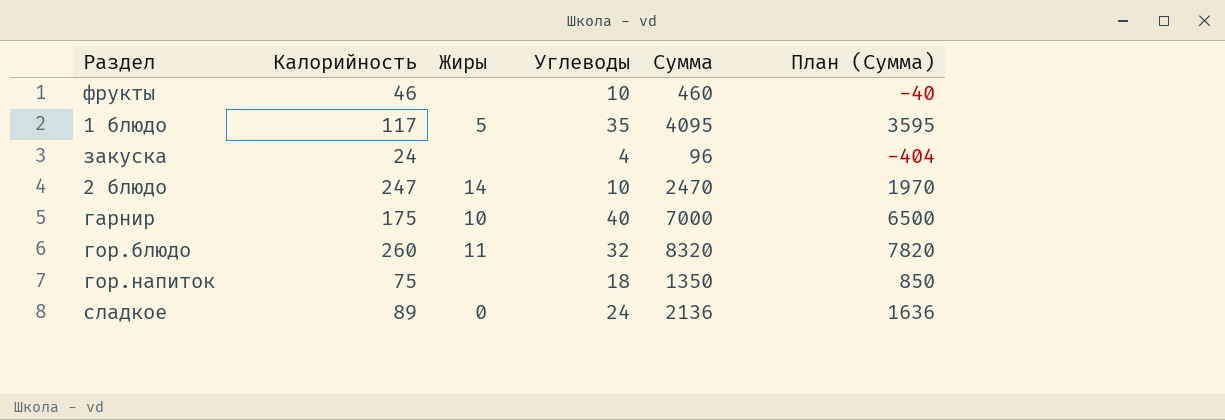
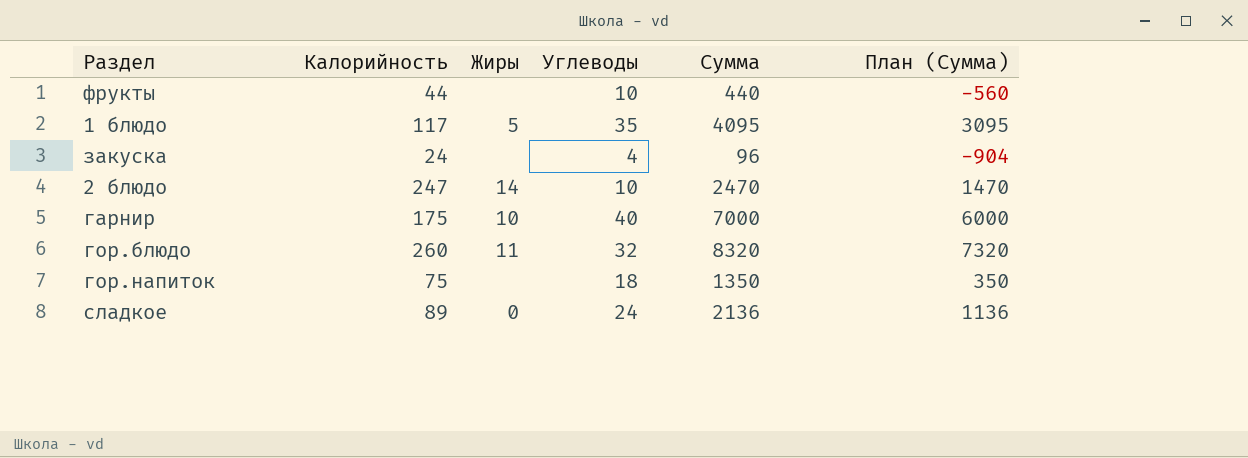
column План (Сумма) | formula: [Сумма] - 500 -> [Сумма] - 1000
фрукты | Калорийность: 46 -> 44
фрукты | Сумма: 460 -> 440

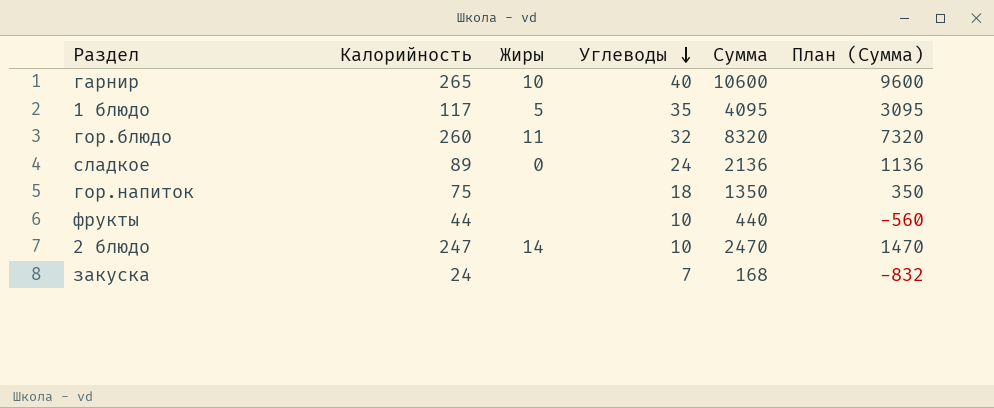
row order: none -> Углеводы descending
гарнир | Калорийность: 175 -> 265
гарнир | Сумма: 7000 -> 10600
гарнир | План (Сумма): 6000 -> 9600
закуска | Углеводы: 4 -> 7
закуска | Сумма: 96 -> 168
закуска | План (Сумма): -904 -> -832

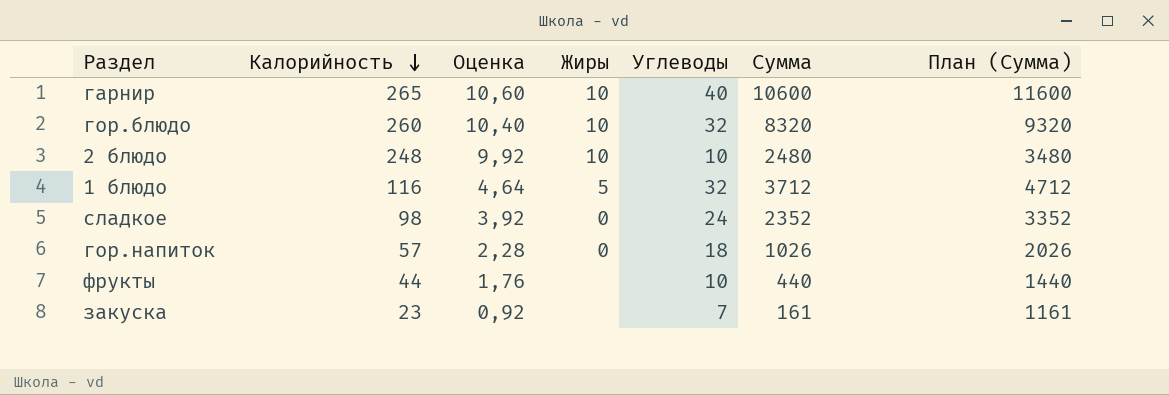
row order: Углеводы descending -> Калорийность descending
column Оценка | formula: none -> [Калорийность] * 0,04
column План (Сумма) | formula: [Сумма] - 1000 -> [Сумма] + 1000
гор.блюдо | Жиры: 11 -> 10
2 блюдо | Калорийность: 247 -> 248
2 блюдо | Жиры: 14 -> 10
2 блюдо | Сумма: 2470 -> 2480
1 блюдо | Калорийность: 117 -> 116
1 блюдо | Углеводы: 35 -> 32
1 блюдо | Сумма: 4095 -> 3712
сладкое | Калорийность: 89 -> 98
сладкое | Сумма: 2136 -> 2352
гор.напиток | Калорийность: 75 -> 57
гор.напиток | Жиры: none -> 0
гор.напиток | Сумма: 1350 -> 1026
закуска | Калорийность: 24 -> 23
закуска | Сумма: 168 -> 161

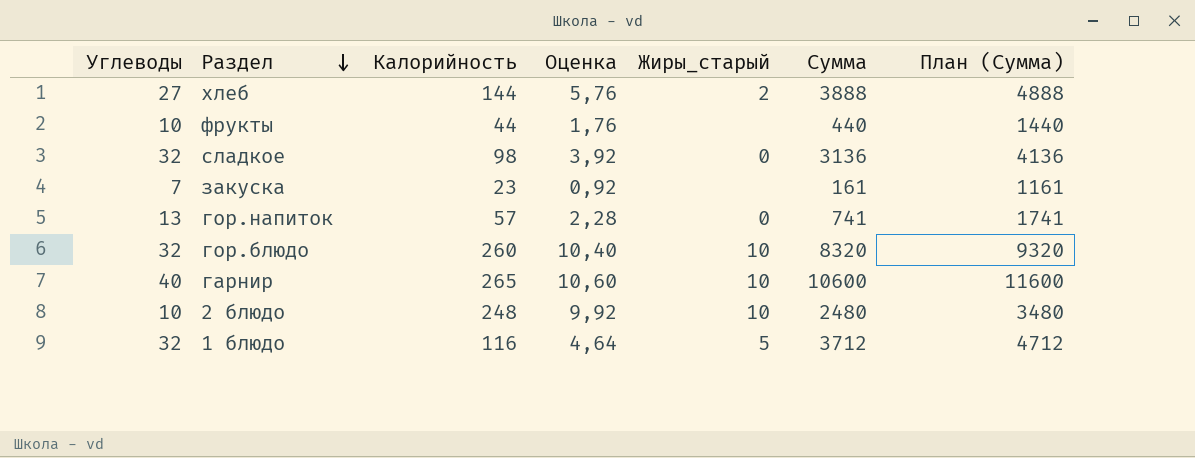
row order: Калорийность descending -> Раздел descending
column Углеводы | position: 5 -> 1
column name: Жиры -> Жиры_старый
row хлеб: none -> 27 | 144 | 5,76 | 2 | 3888 | 4888
сладкое | Углеводы: 24 -> 32
сладкое | Сумма: 2352 -> 3136
сладкое | План (Сумма): 3352 -> 4136
гор.напиток | Углеводы: 18 -> 13
гор.напиток | Сумма: 1026 -> 741
гор.напиток | План (Сумма): 2026 -> 1741

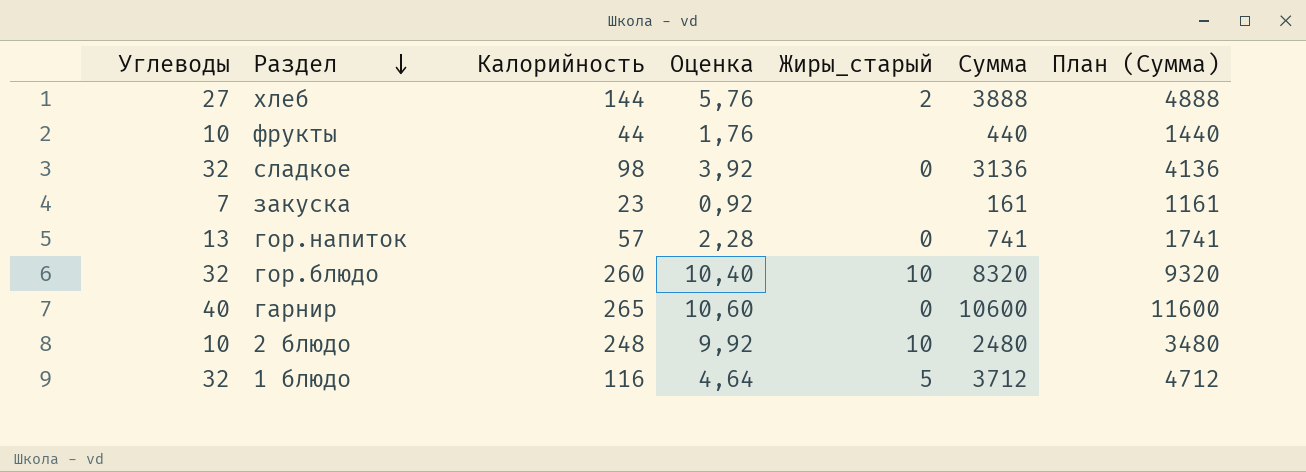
гарнир | Жиры_старый: 10 -> 0

